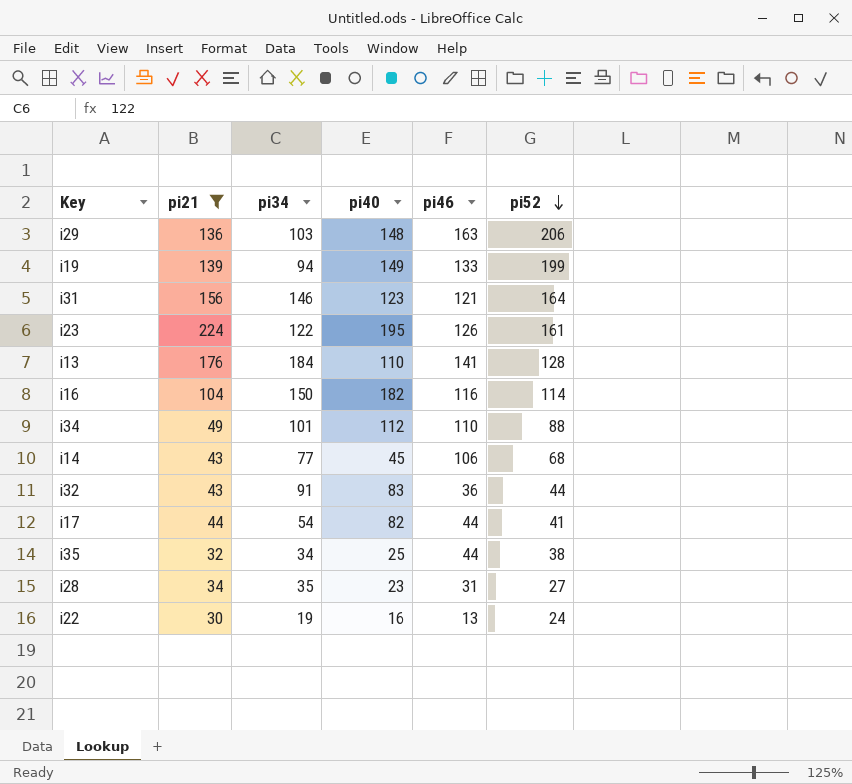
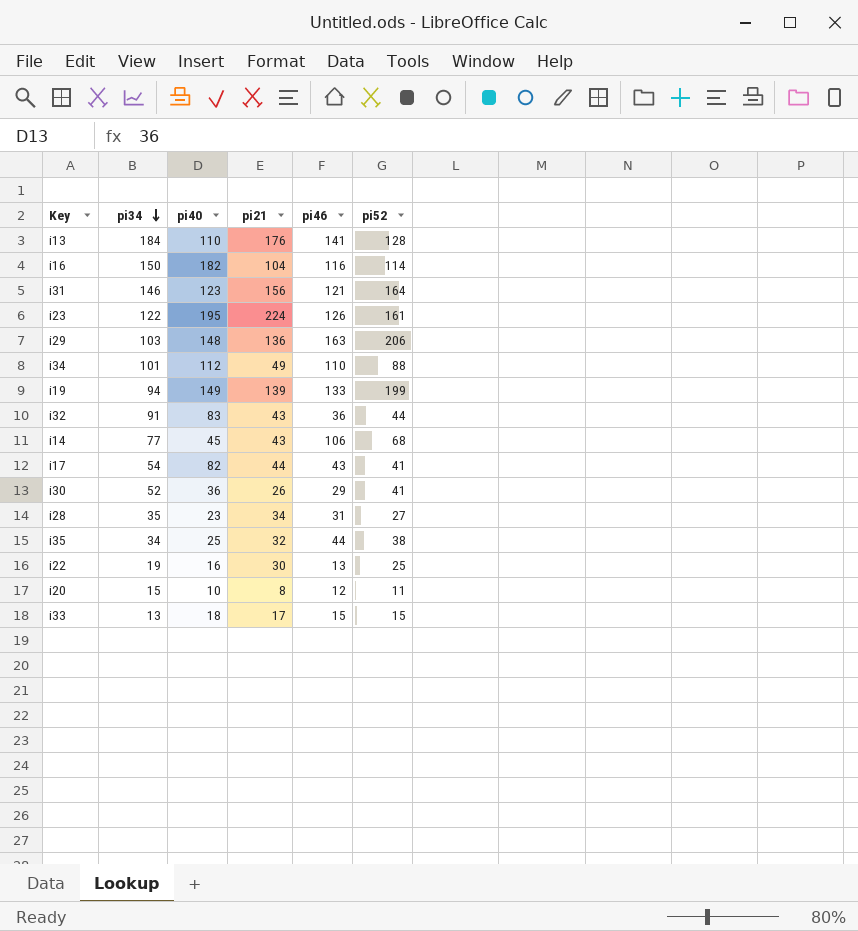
filter: pi21 >= 30 -> none
row order: pi52 descending -> pi34 descending
column pi21 | position: 2 -> 4
i17 | pi46: 44 -> 43
i22 | pi52: 24 -> 25

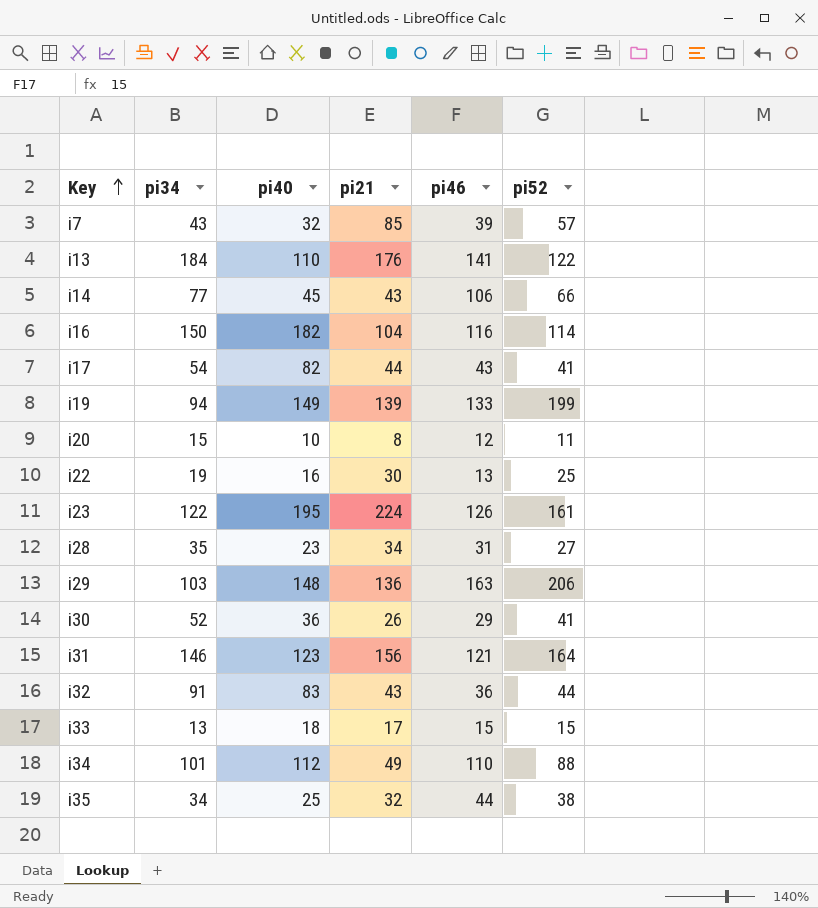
row order: pi34 descending -> Key ascending
row i7: none -> 43 | 32 | 85 | 39 | 57
i13 | pi52: 128 -> 122
i14 | pi52: 68 -> 66

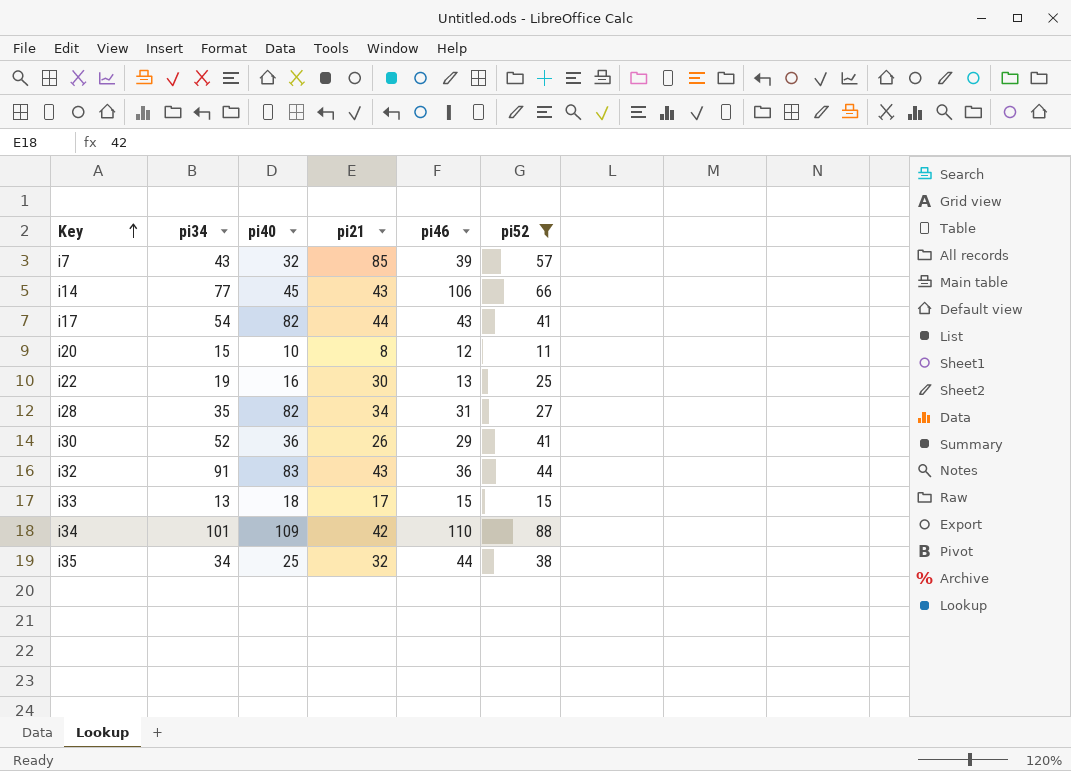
filter: none -> pi52 <= 88
i28 | pi40: 23 -> 82
i34 | pi40: 112 -> 109
i34 | pi21: 49 -> 42

